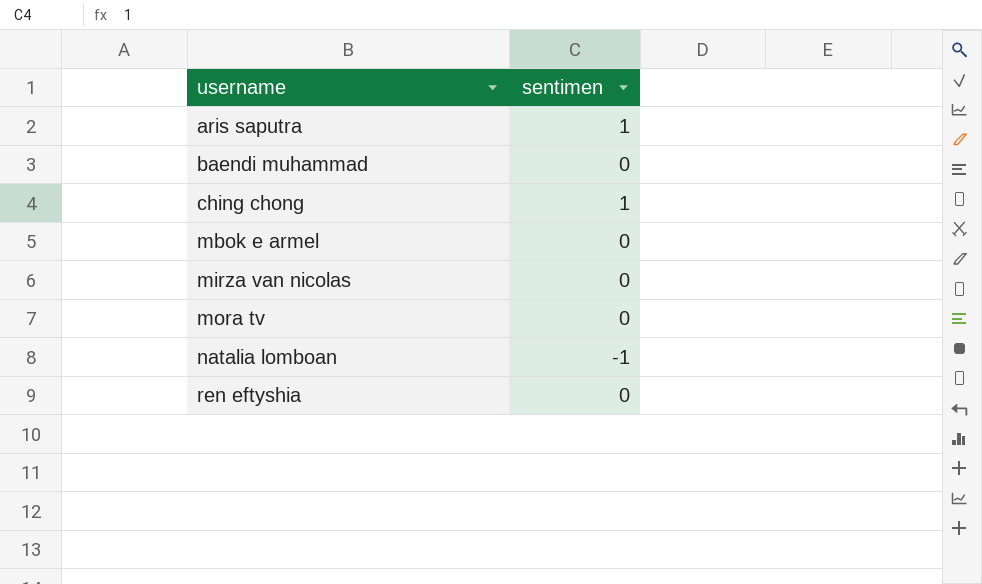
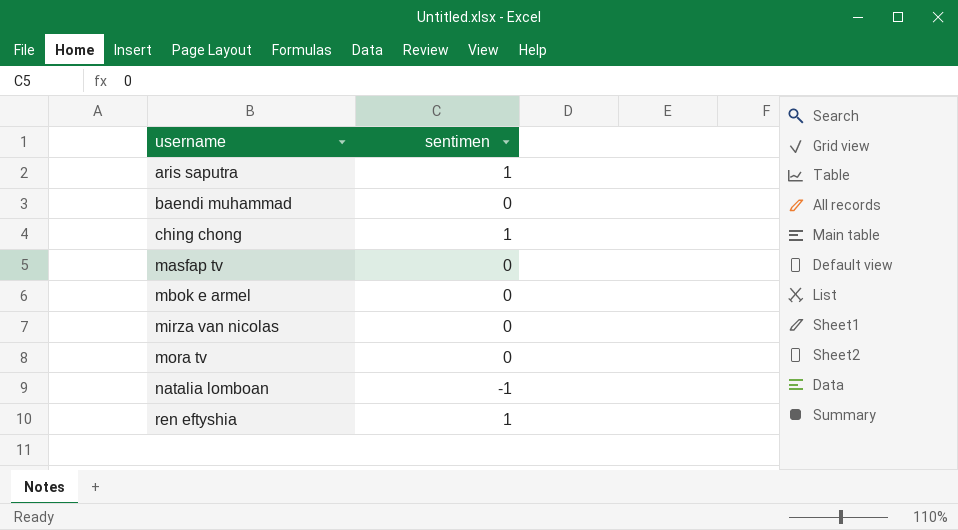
row masfap tv: none -> 0
ren eftyshia | sentimen: 0 -> 1

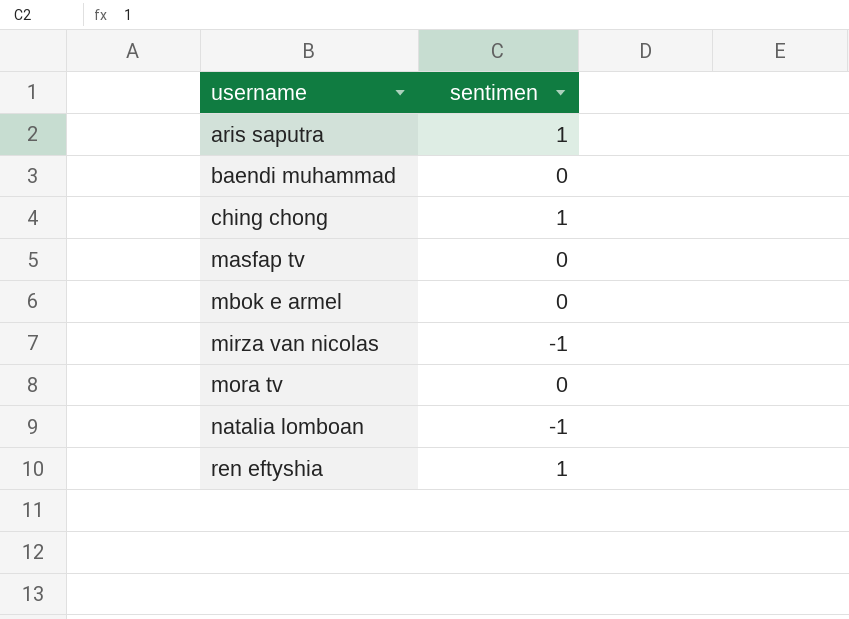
mirza van nicolas | sentimen: 0 -> -1

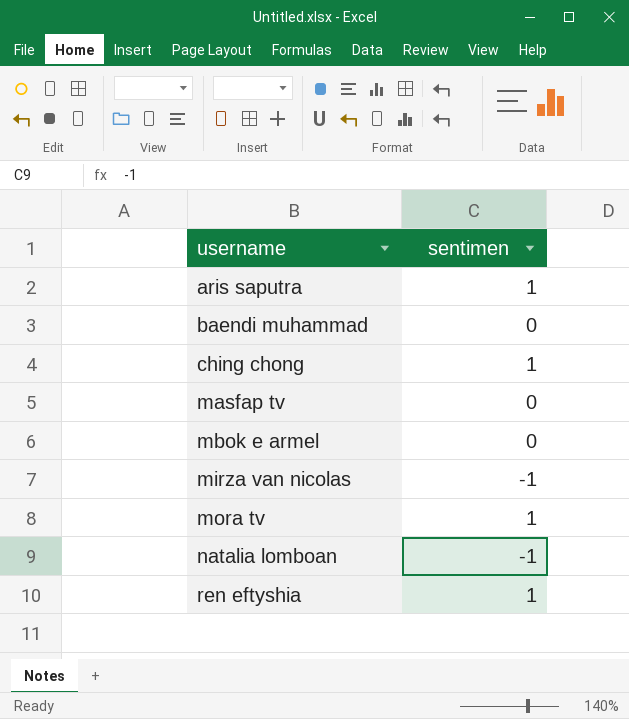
mora tv | sentimen: 0 -> 1

